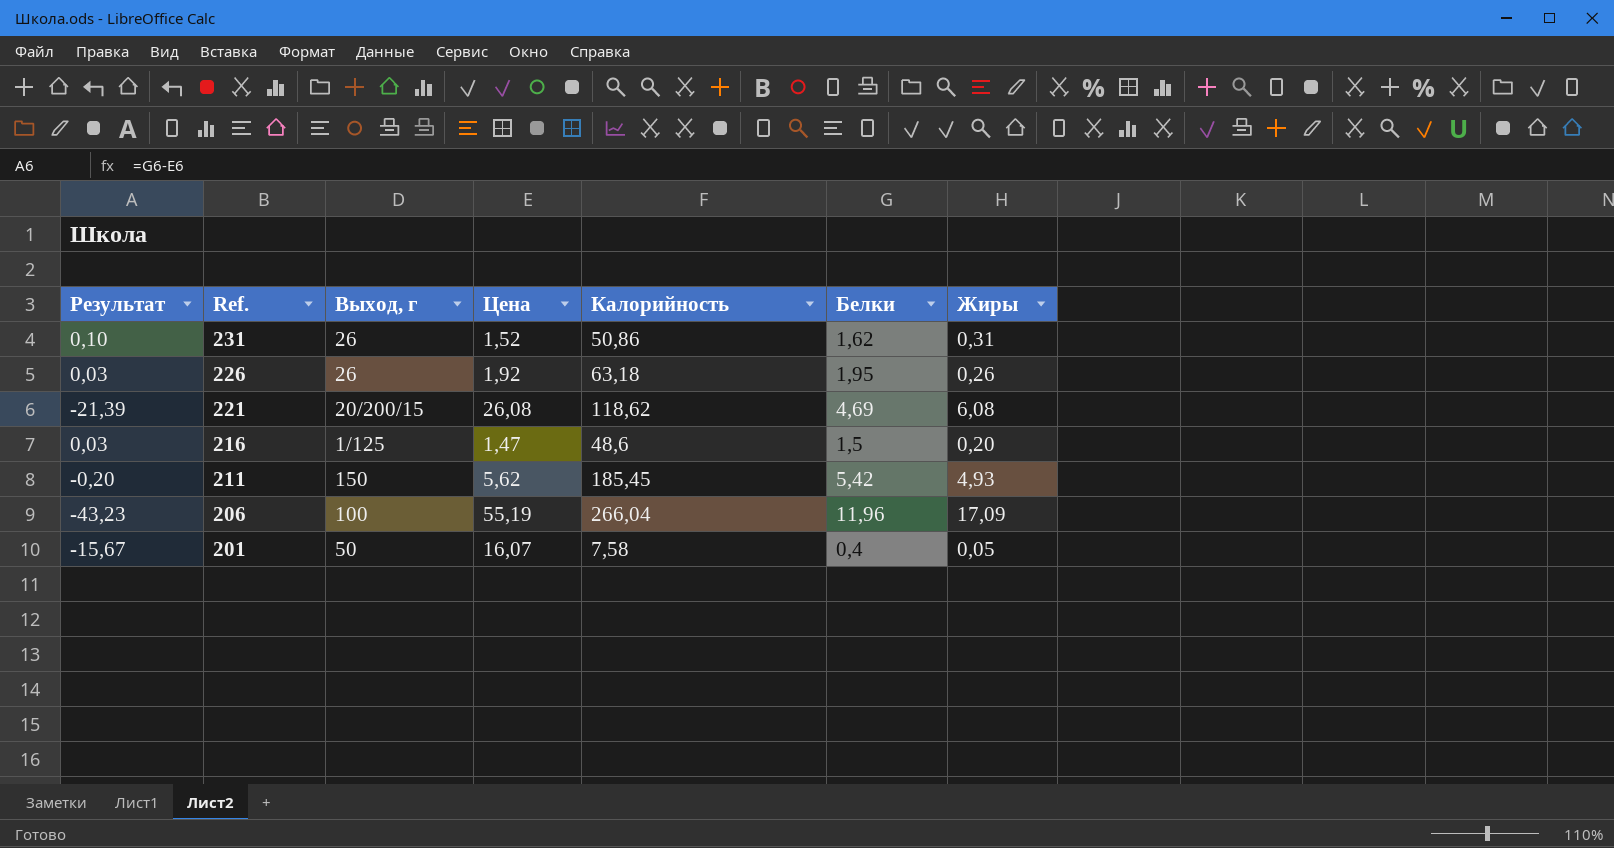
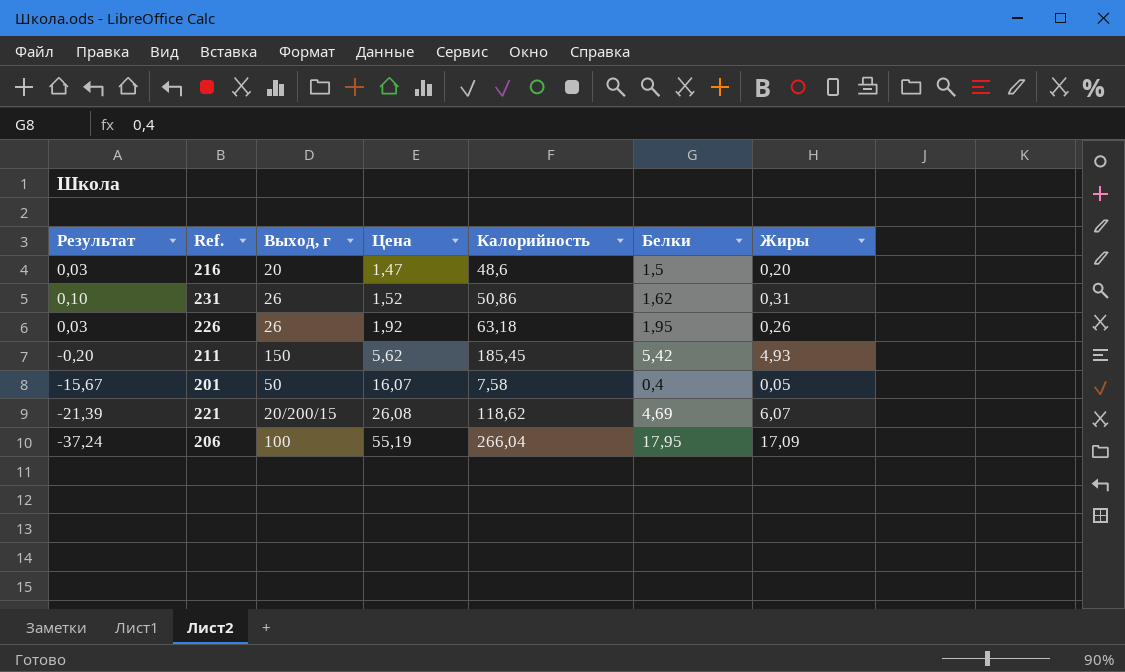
row order: Ref. descending -> Цена ascending
216 | Выход, г: 1/125 -> 20
221 | Жиры: 6,08 -> 6,07
206 | Результат: -43,23 -> -37,24
206 | Белки: 11,96 -> 17,95

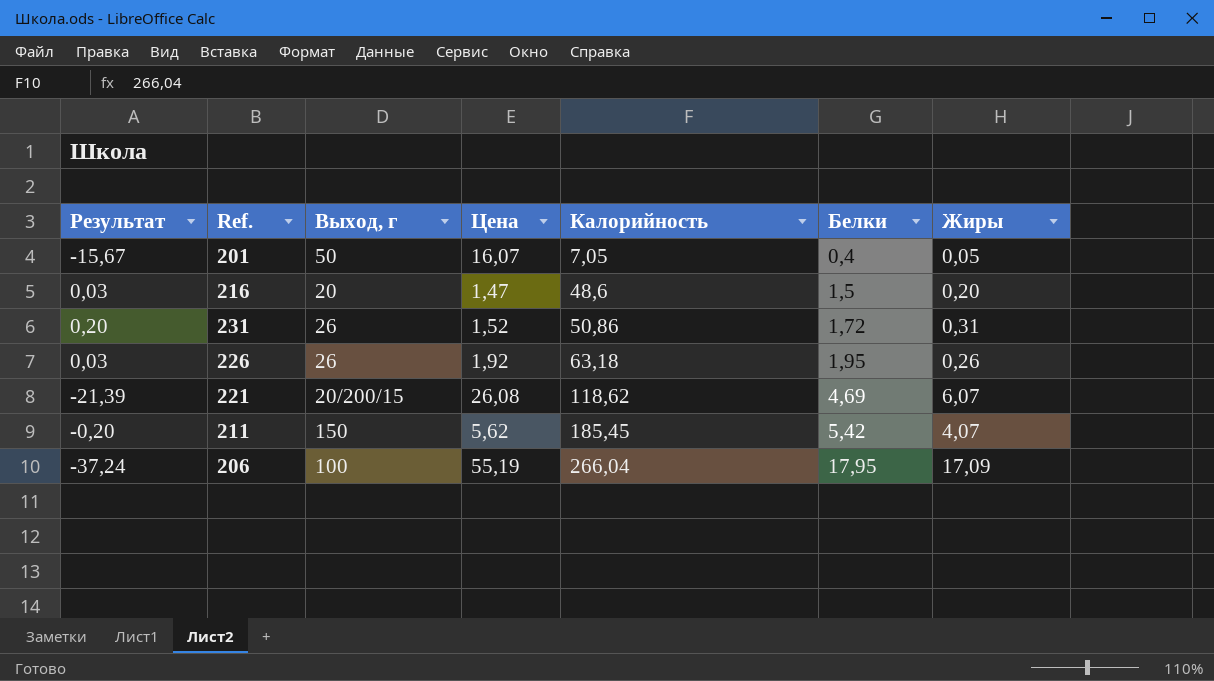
row order: Цена ascending -> Калорийность ascending
201 | Калорийность: 7,58 -> 7,05
231 | Результат: 0,10 -> 0,20
231 | Белки: 1,62 -> 1,72
211 | Жиры: 4,93 -> 4,07

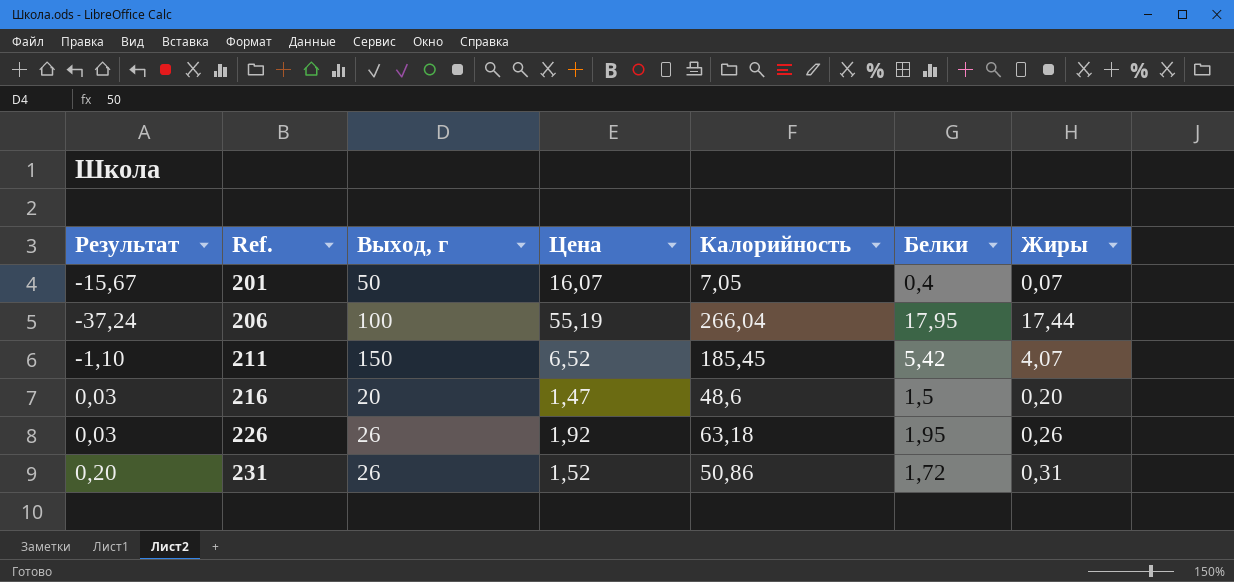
row order: Калорийность ascending -> Ref. ascending
row 221: -21,39 | 20/200/15 | 26,08 | 118,62 | 4,69 | 6,07 -> none
201 | Жиры: 0,05 -> 0,07
206 | Жиры: 17,09 -> 17,44
211 | Результат: -0,20 -> -1,10
211 | Цена: 5,62 -> 6,52

